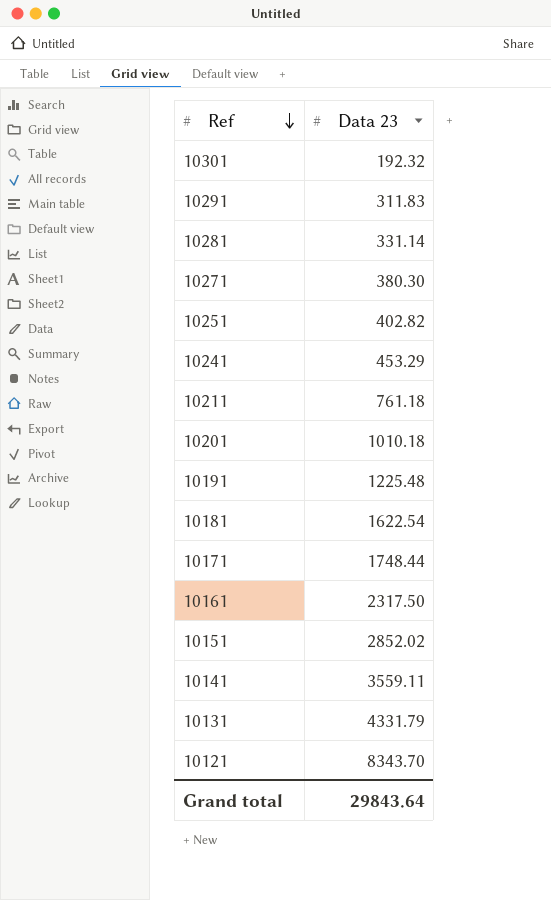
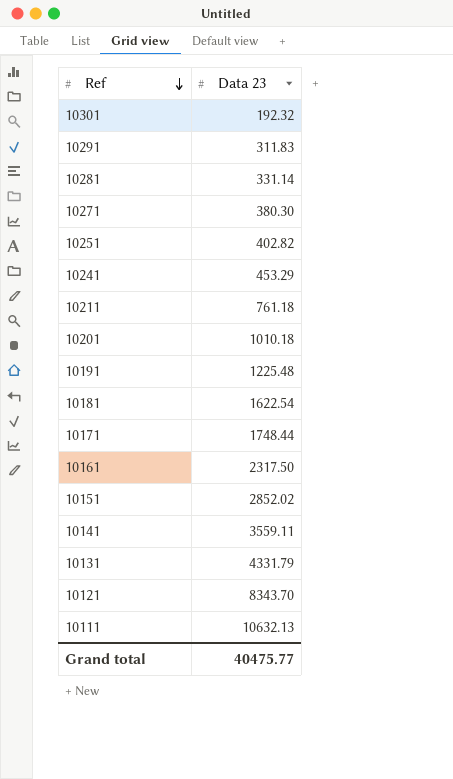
row 10111: none -> 10632.13
Grand total | Data 23: 29843.64 -> 40475.77

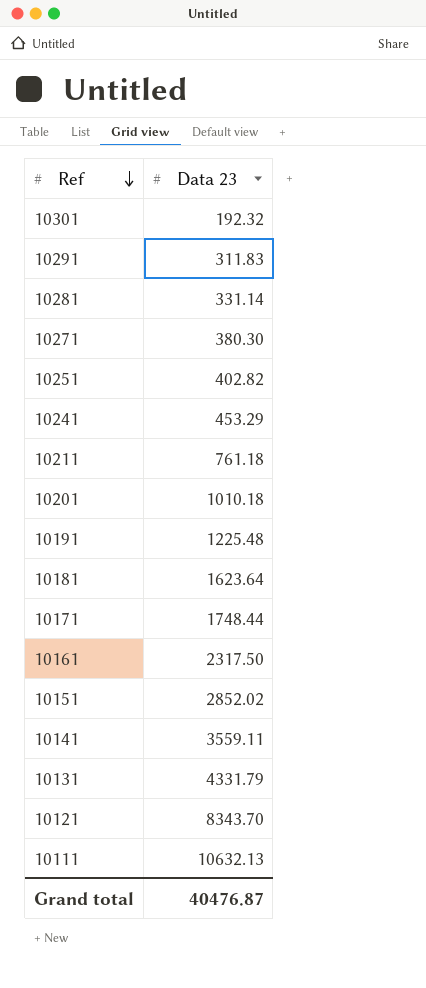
10181 | Data 23: 1622.54 -> 1623.64
Grand total | Data 23: 40475.77 -> 40476.87

